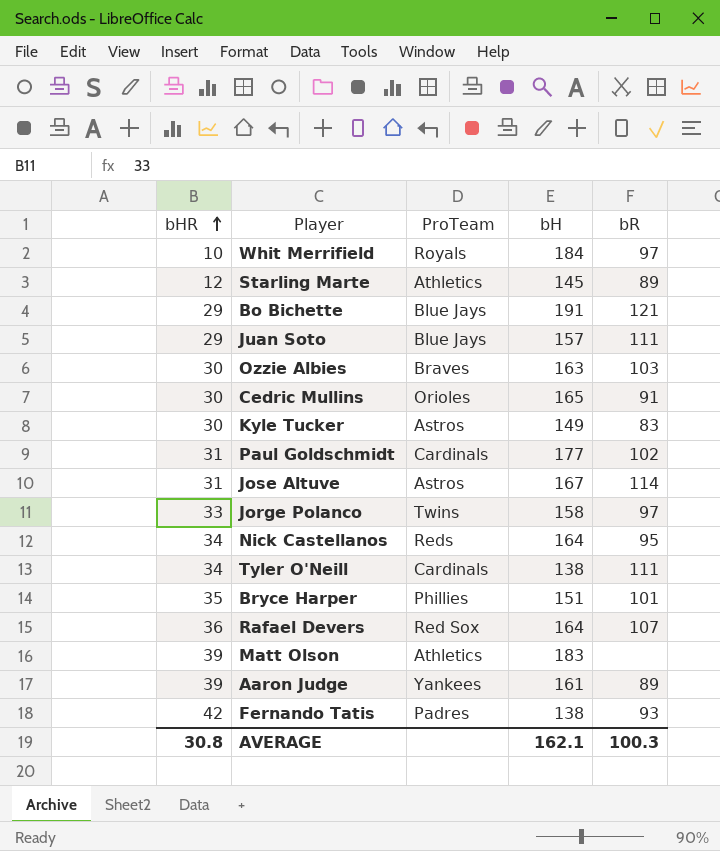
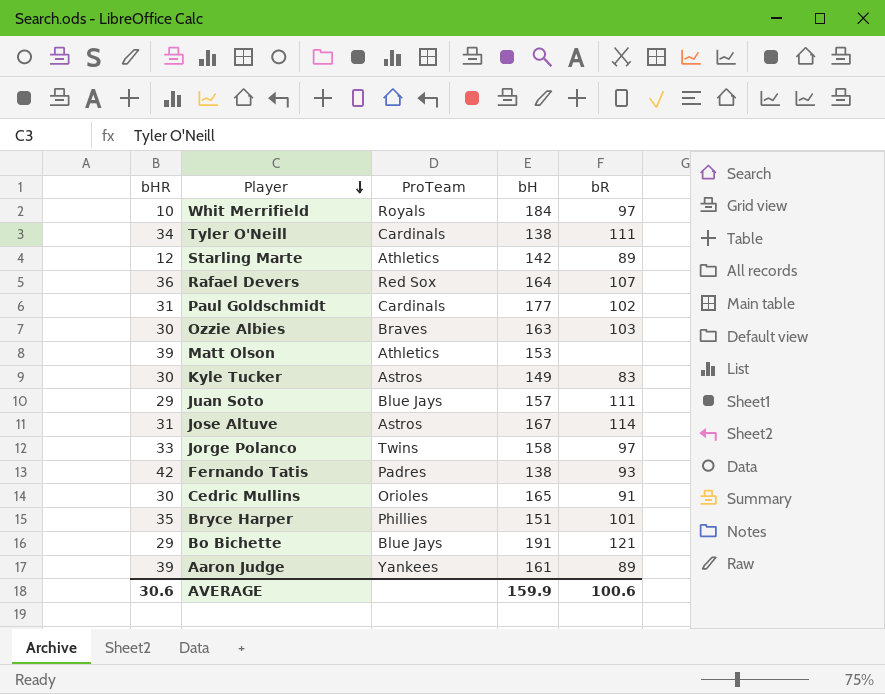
row order: bHR ascending -> Player descending
row Nick Castellanos: 34 | Reds | 164 | 95 -> none
Starling Marte | bH: 145 -> 142
Matt Olson | bH: 183 -> 153
AVERAGE | bHR: 30.8 -> 30.6
AVERAGE | bH: 162.1 -> 159.9
AVERAGE | bR: 100.3 -> 100.6

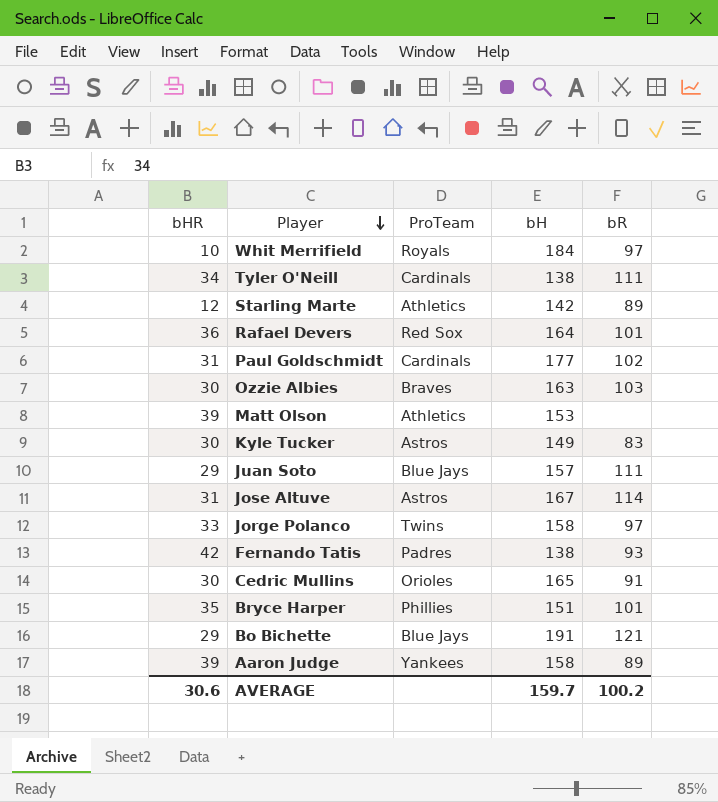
Rafael Devers | bR: 107 -> 101
Aaron Judge | bH: 161 -> 158
AVERAGE | bH: 159.9 -> 159.7
AVERAGE | bR: 100.6 -> 100.2

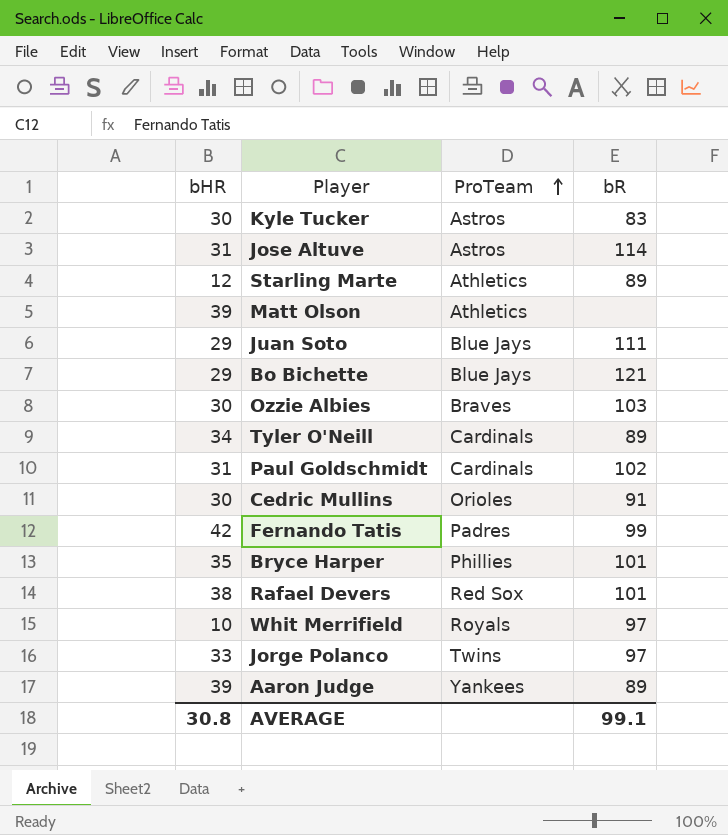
row order: Player descending -> ProTeam ascending
column bH | position: 4 -> none
Tyler O'Neill | bR: 111 -> 89
Fernando Tatis | bR: 93 -> 99
Rafael Devers | bHR: 36 -> 38
AVERAGE | bHR: 30.6 -> 30.8
AVERAGE | bR: 100.2 -> 99.1

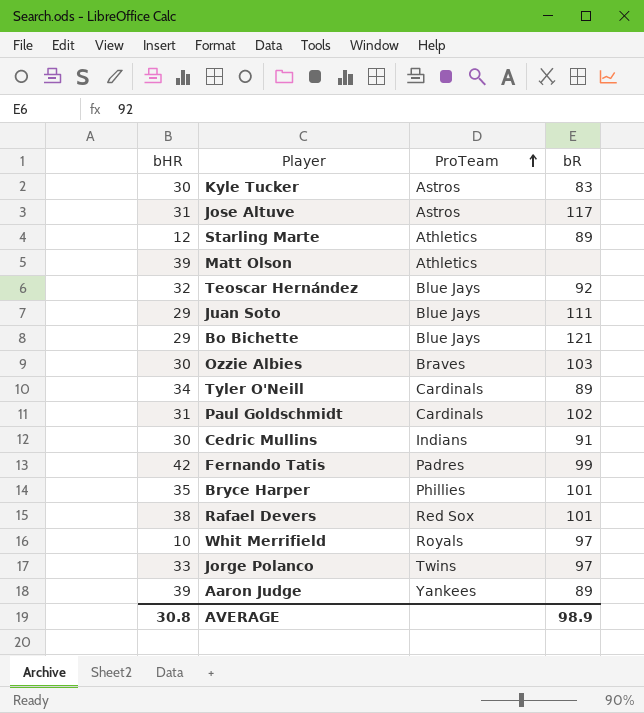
Jose Altuve | bR: 114 -> 117
row Teoscar Hernández: none -> 32 | Blue Jays | 92
Cedric Mullins | ProTeam: Orioles -> Indians
AVERAGE | bR: 99.1 -> 98.9

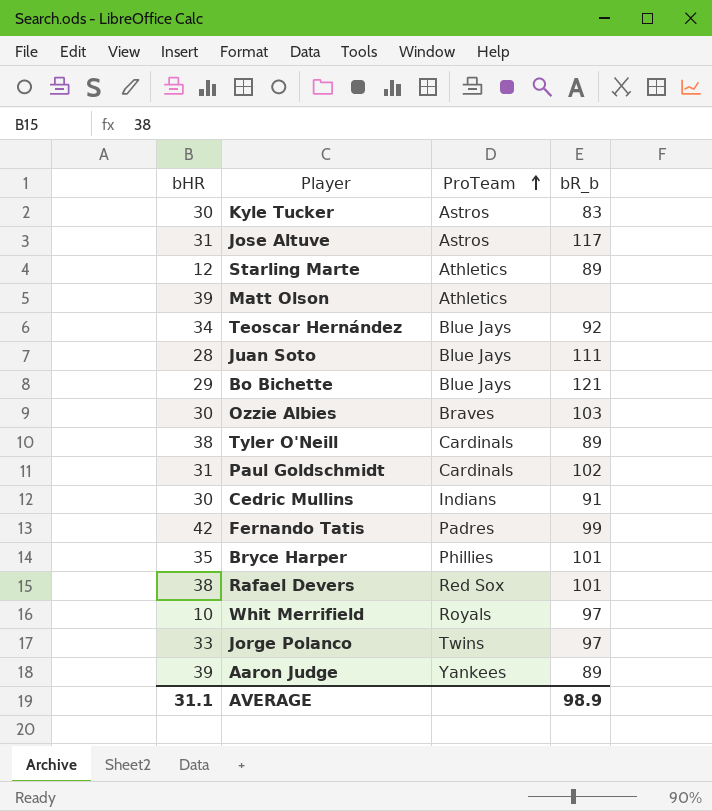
column name: bR -> bR_b
Teoscar Hernández | bHR: 32 -> 34
Juan Soto | bHR: 29 -> 28
Tyler O'Neill | bHR: 34 -> 38
AVERAGE | bHR: 30.8 -> 31.1

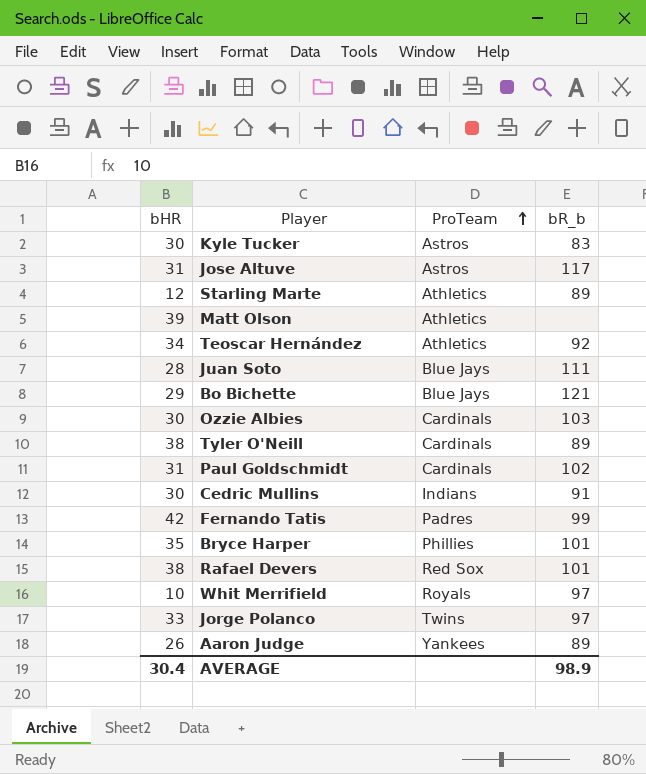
Teoscar Hernández | ProTeam: Blue Jays -> Athletics
Ozzie Albies | ProTeam: Braves -> Cardinals
Aaron Judge | bHR: 39 -> 26
AVERAGE | bHR: 31.1 -> 30.4

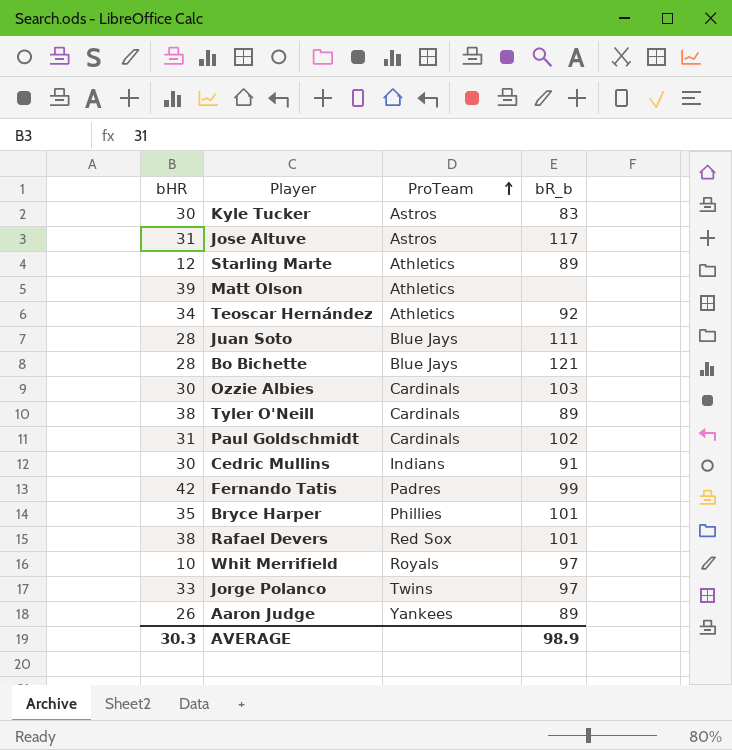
Bo Bichette | bHR: 29 -> 28
AVERAGE | bHR: 30.4 -> 30.3

